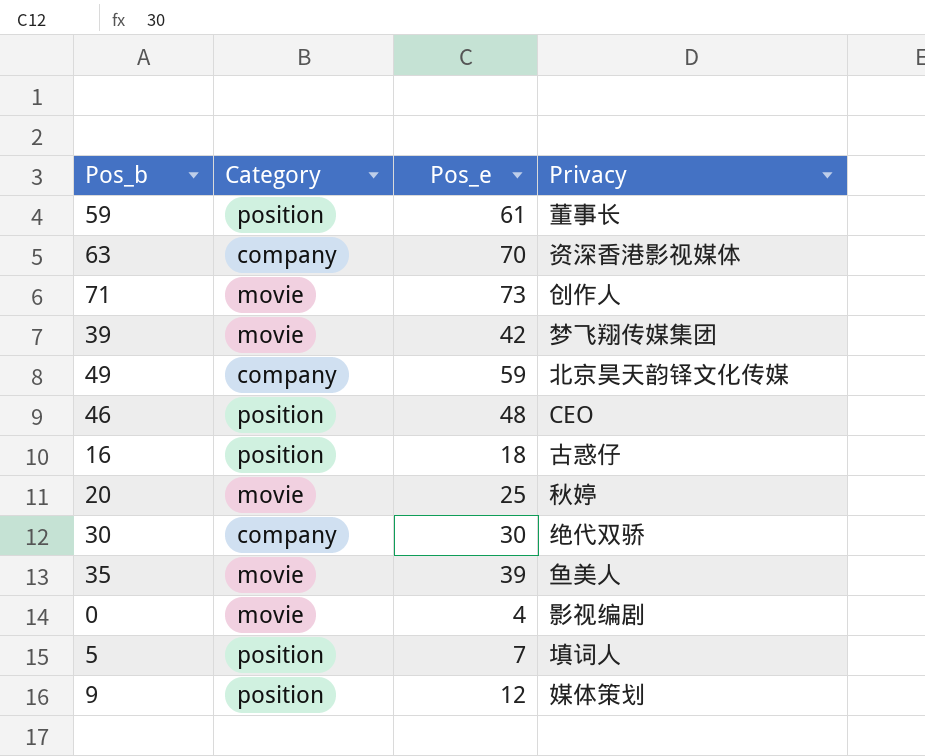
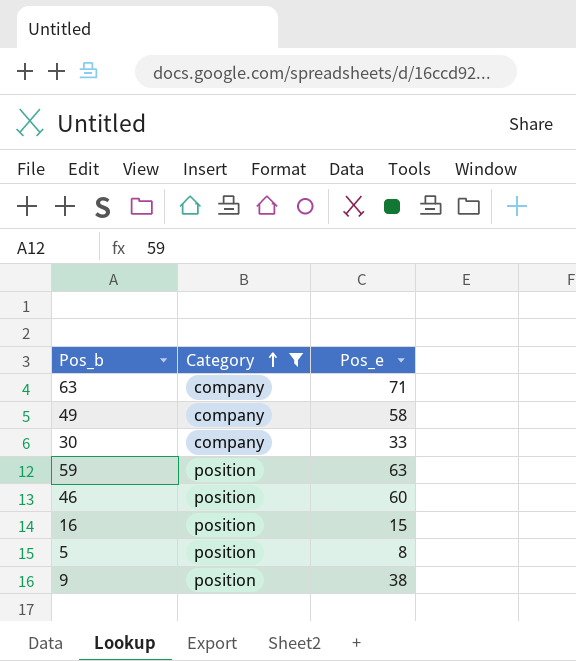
filter: none -> Category != movie
row order: none -> Category ascending
column Privacy | position: 4 -> none
63 | Pos_e: 70 -> 71
49 | Pos_e: 59 -> 58
30 | Pos_e: 30 -> 33
59 | Pos_e: 61 -> 63
46 | Pos_e: 48 -> 60
16 | Pos_e: 18 -> 15
5 | Pos_e: 7 -> 8
9 | Pos_e: 12 -> 38

